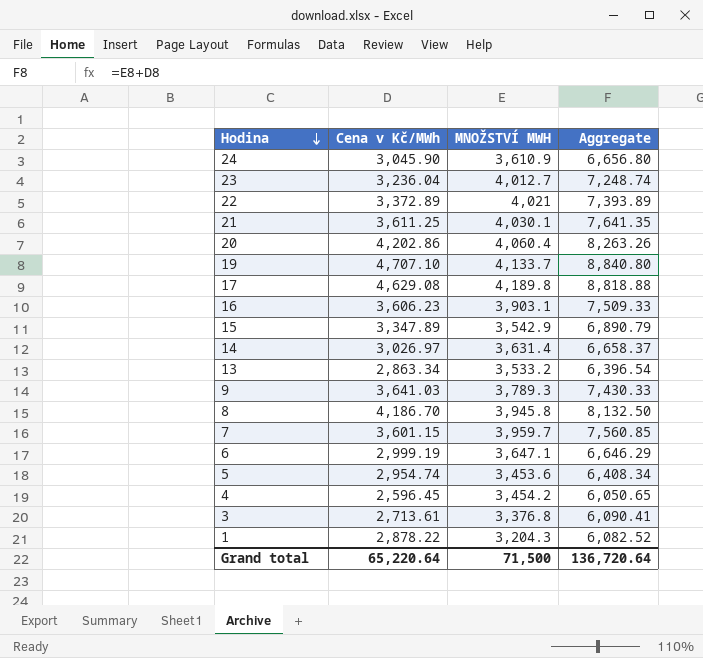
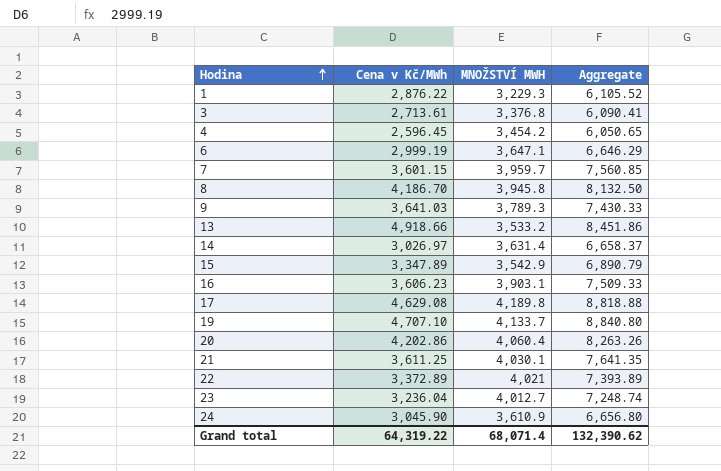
row order: Hodina descending -> Hodina ascending
row 5: 2,954.74 | 3,453.6 | 6,408.34 -> none
1 | Cena v Kč/MWh: 2,878.22 -> 2,876.22
1 | MNOŽSTVÍ MWH: 3,204.3 -> 3,229.3
1 | Aggregate: 6,082.52 -> 6,105.52
13 | Cena v Kč/MWh: 2,863.34 -> 4,918.66
13 | Aggregate: 6,396.54 -> 8,451.86
Grand total | Cena v Kč/MWh: 65,220.64 -> 64,319.22
Grand total | MNOŽSTVÍ MWH: 71,500 -> 68,071.4
Grand total | Aggregate: 136,720.64 -> 132,390.62

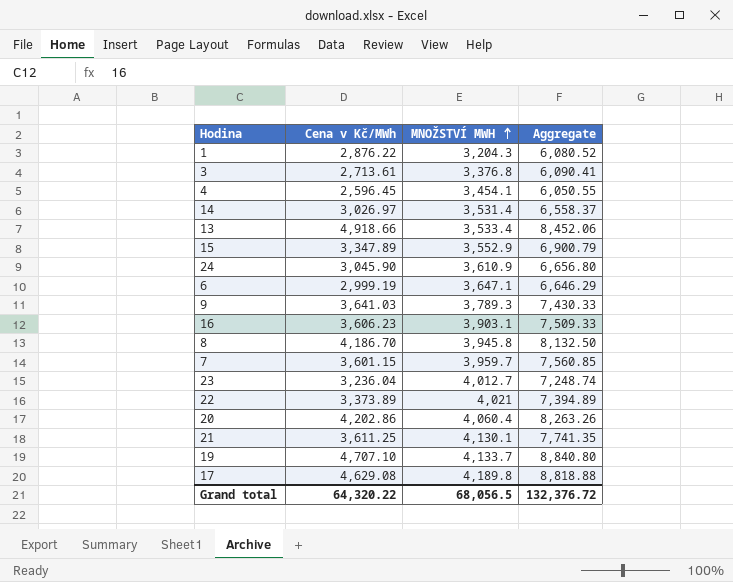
row order: Hodina ascending -> MNOŽSTVÍ MWH ascending
1 | MNOŽSTVÍ MWH: 3,229.3 -> 3,204.3
1 | Aggregate: 6,105.52 -> 6,080.52
4 | MNOŽSTVÍ MWH: 3,454.2 -> 3,454.1
4 | Aggregate: 6,050.65 -> 6,050.55
14 | MNOŽSTVÍ MWH: 3,631.4 -> 3,531.4
14 | Aggregate: 6,658.37 -> 6,558.37
13 | MNOŽSTVÍ MWH: 3,533.2 -> 3,533.4
13 | Aggregate: 8,451.86 -> 8,452.06
15 | MNOŽSTVÍ MWH: 3,542.9 -> 3,552.9
15 | Aggregate: 6,890.79 -> 6,900.79
22 | Cena v Kč/MWh: 3,372.89 -> 3,373.89
22 | Aggregate: 7,393.89 -> 7,394.89
21 | MNOŽSTVÍ MWH: 4,030.1 -> 4,130.1
21 | Aggregate: 7,641.35 -> 7,741.35
Grand total | Cena v Kč/MWh: 64,319.22 -> 64,320.22
Grand total | MNOŽSTVÍ MWH: 68,071.4 -> 68,056.5
Grand total | Aggregate: 132,390.62 -> 132,376.72

